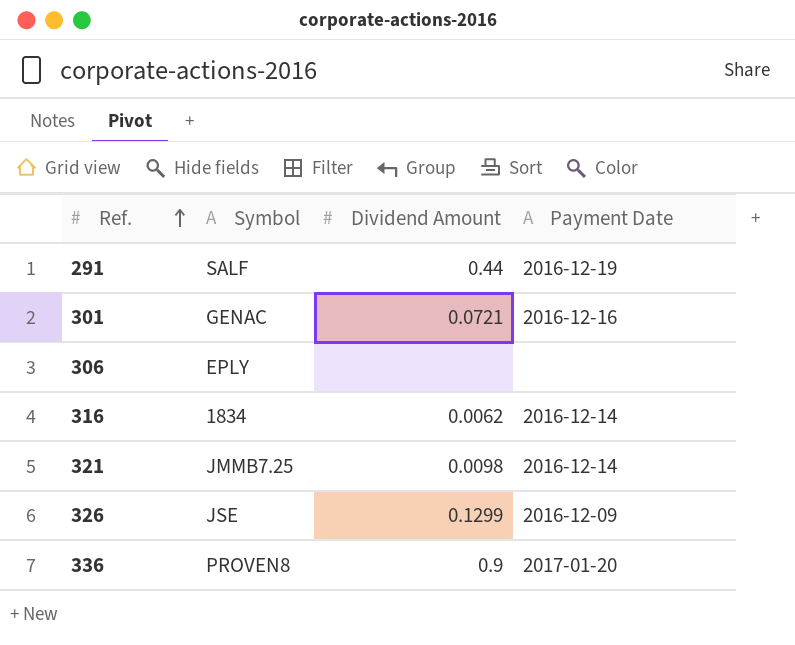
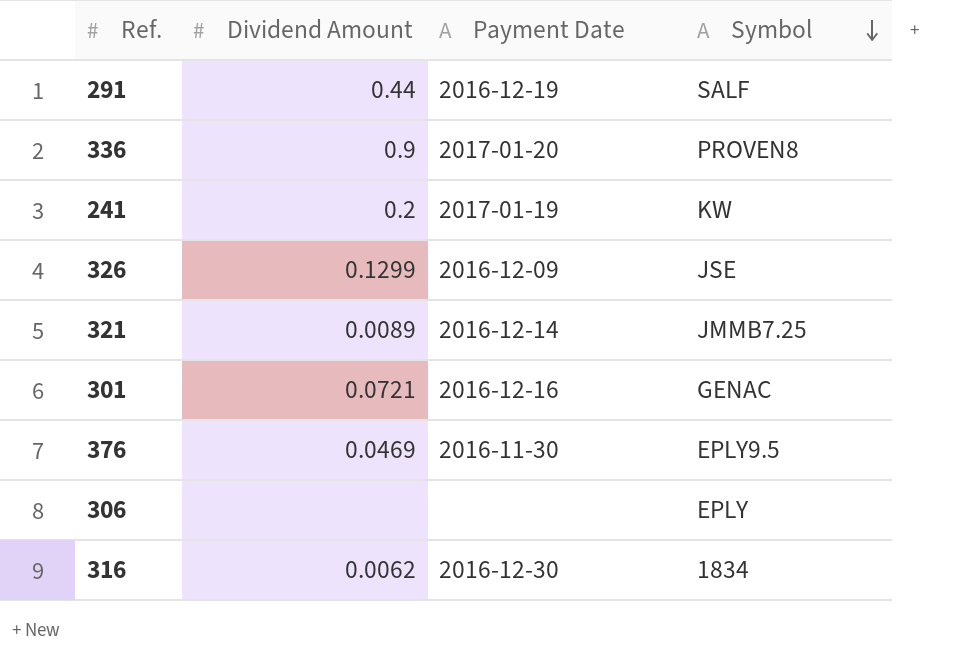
row order: Ref. ascending -> Symbol descending
column Symbol | position: 2 -> 4
row 241: none -> 0.2 | 2017-01-19 | KW
321 | Dividend Amount: 0.0098 -> 0.0089
row 376: none -> 0.0469 | 2016-11-30 | EPLY9.5
316 | Payment Date: 2016-12-14 -> 2016-12-30

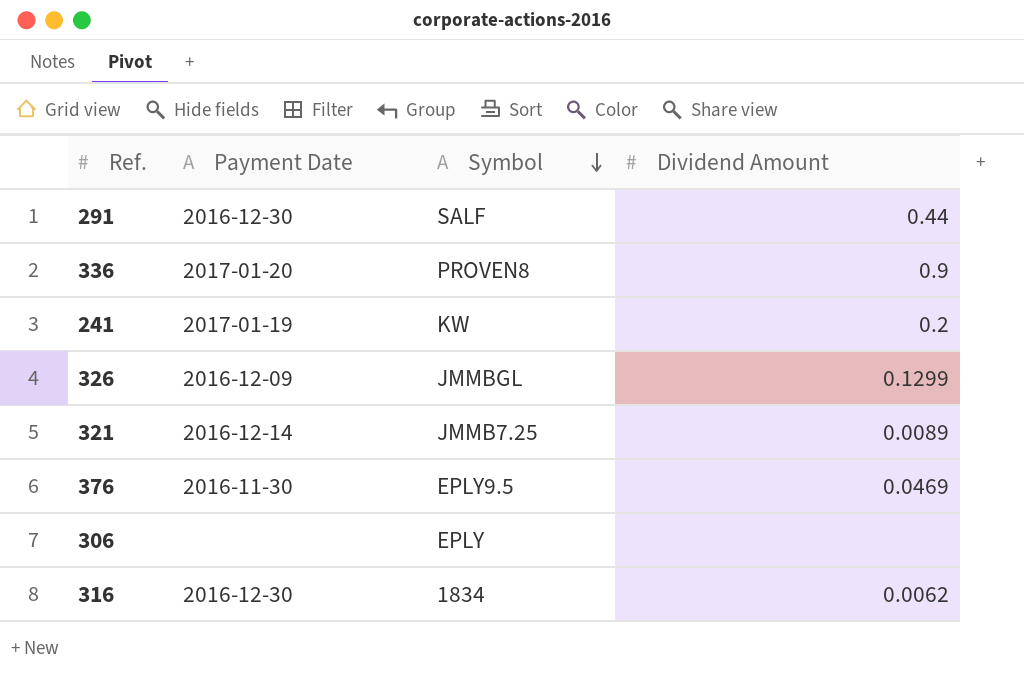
column Dividend Amount | position: 2 -> 4
row 301: 0.0721 | 2016-12-16 | GENAC -> none
291 | Payment Date: 2016-12-19 -> 2016-12-30
326 | Symbol: JSE -> JMMBGL

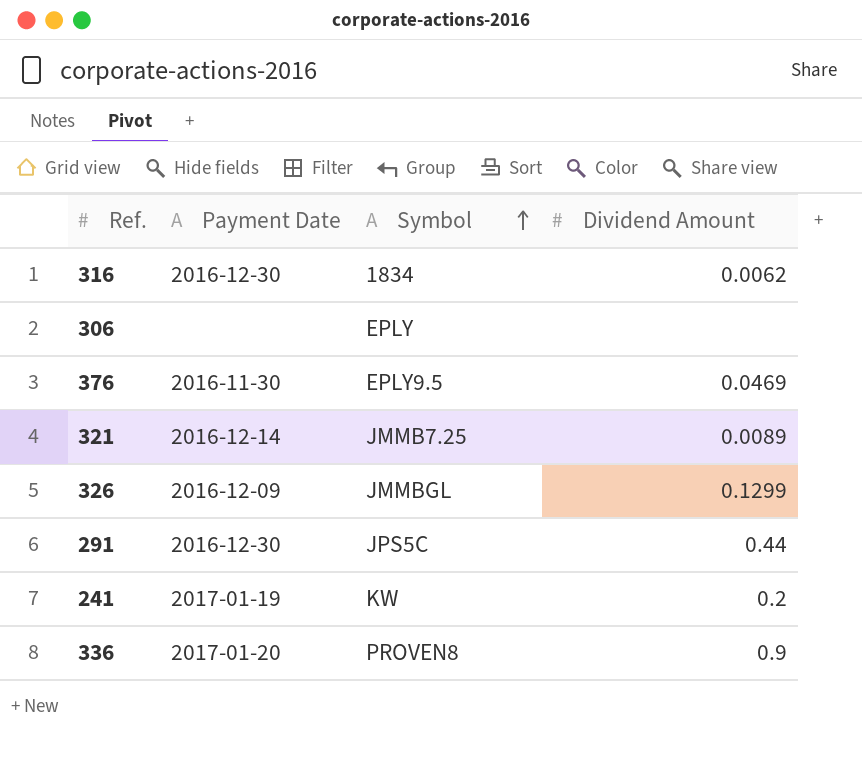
row order: Symbol descending -> Symbol ascending
291 | Symbol: SALF -> JPS5C

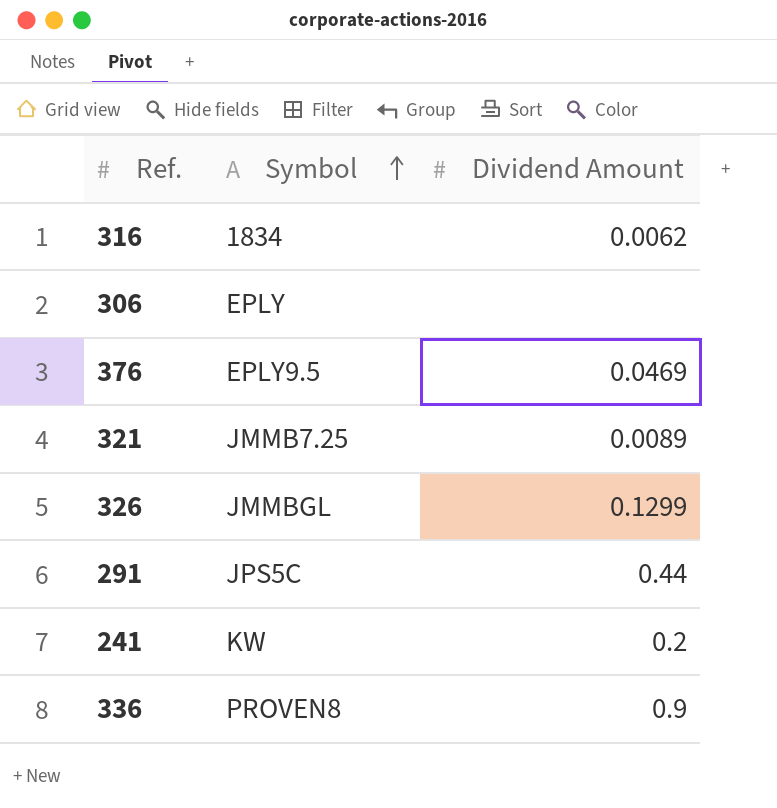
column Payment Date | position: 2 -> none

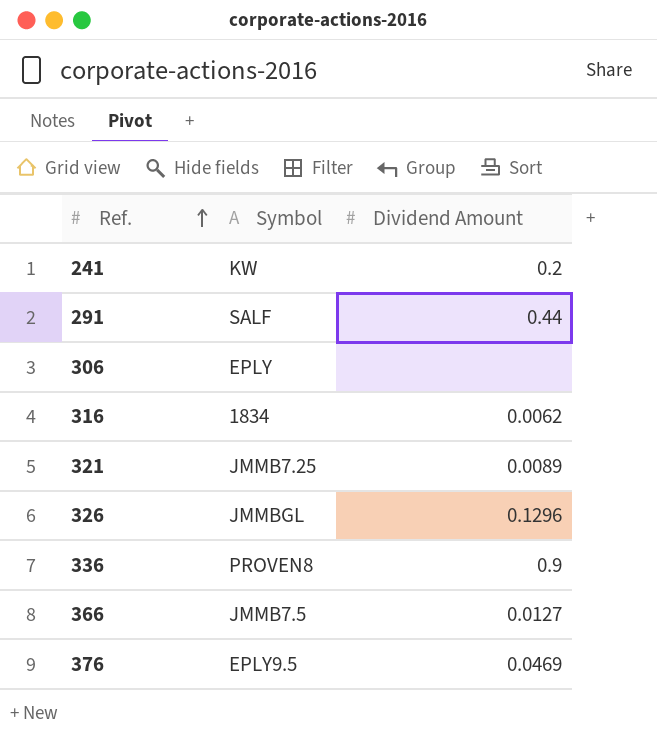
row order: Symbol ascending -> Ref. ascending
291 | Symbol: JPS5C -> SALF
326 | Dividend Amount: 0.1299 -> 0.1296
row 366: none -> JMMB7.5 | 0.0127

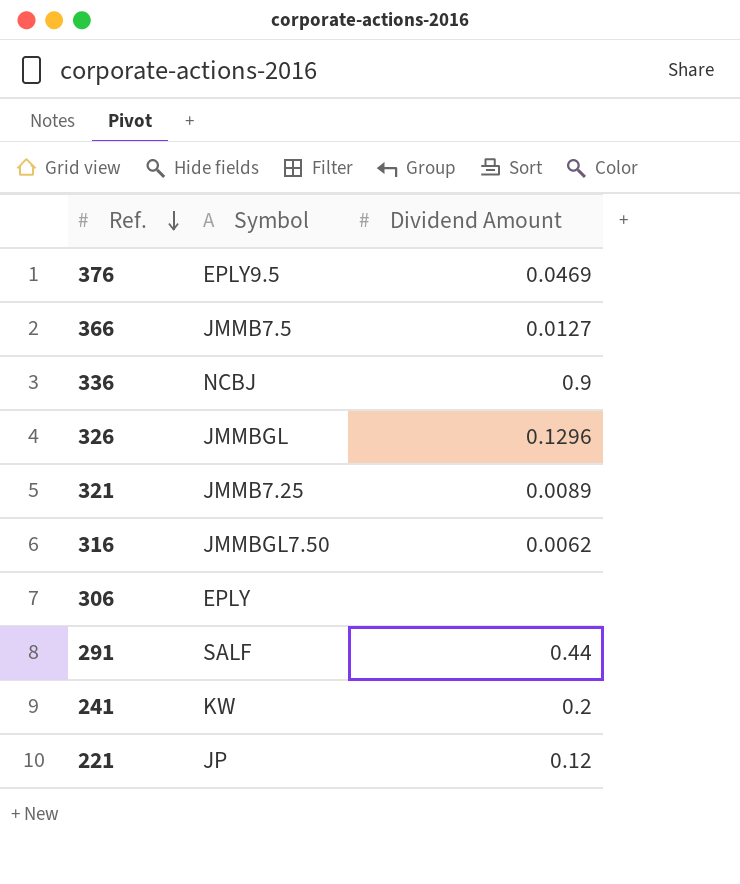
row order: Ref. ascending -> Ref. descending
336 | Symbol: PROVEN8 -> NCBJ
316 | Symbol: 1834 -> JMMBGL7.50
row 221: none -> JP | 0.12

